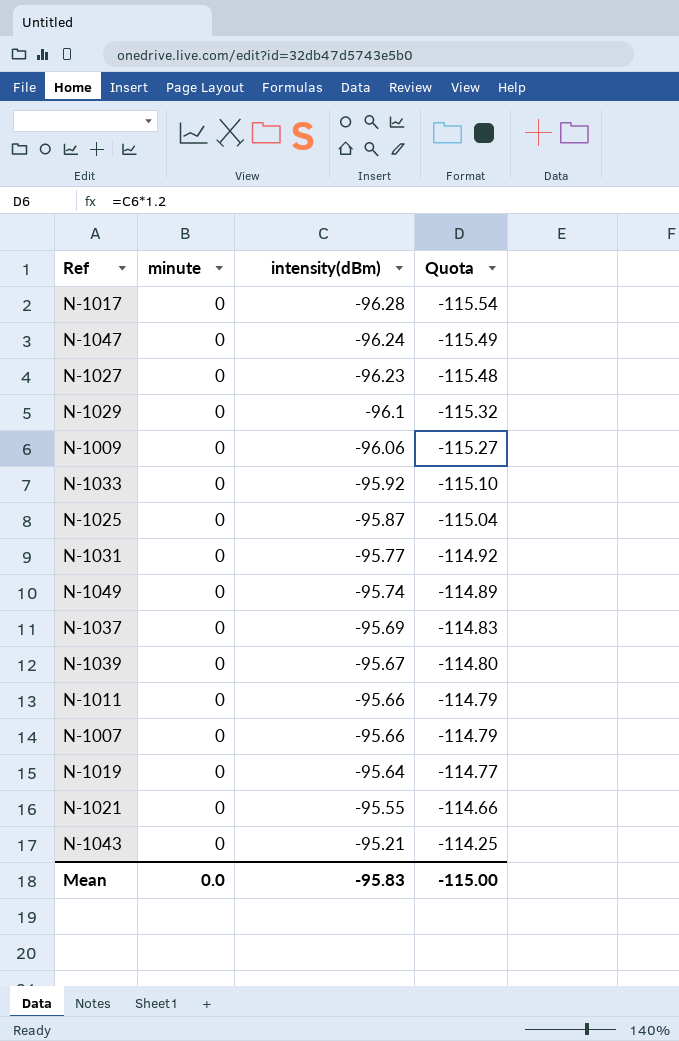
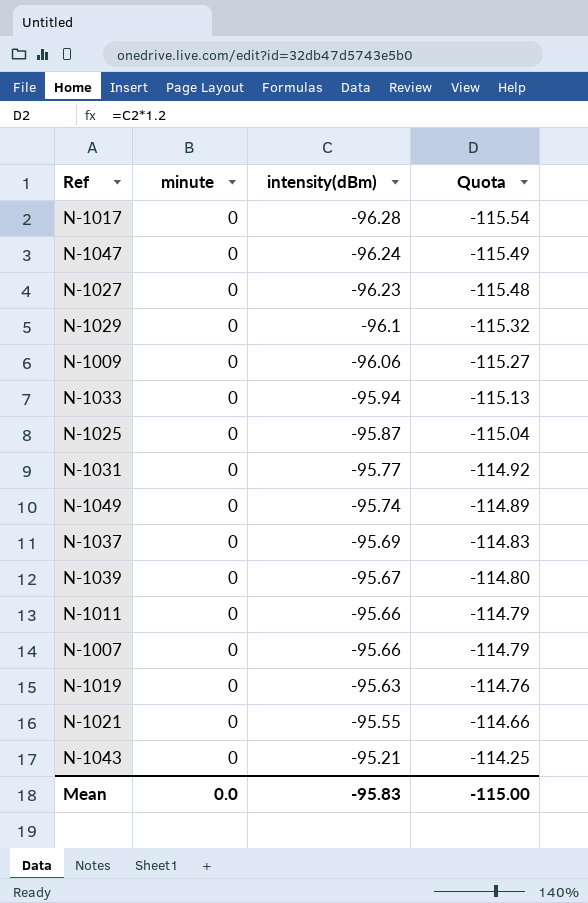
N-1033 | intensity(dBm): -95.92 -> -95.94
N-1033 | Quota: -115.10 -> -115.13
N-1019 | intensity(dBm): -95.64 -> -95.63
N-1019 | Quota: -114.77 -> -114.76

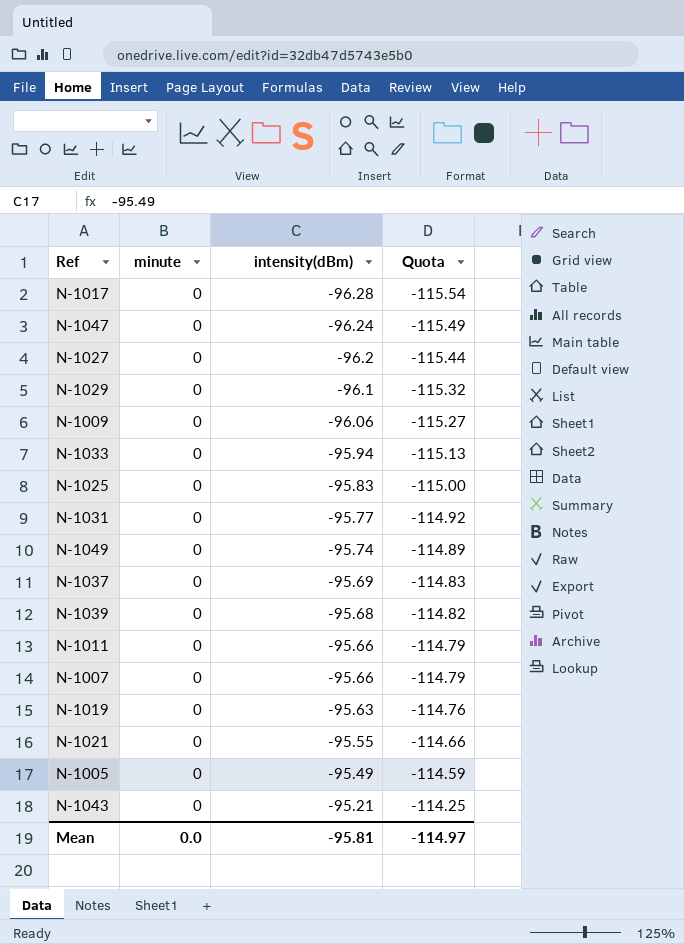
N-1027 | intensity(dBm): -96.23 -> -96.2
N-1027 | Quota: -115.48 -> -115.44
N-1025 | intensity(dBm): -95.87 -> -95.83
N-1025 | Quota: -115.04 -> -115.00
N-1039 | intensity(dBm): -95.67 -> -95.68
N-1039 | Quota: -114.80 -> -114.82
row N-1005: none -> 0 | -95.49 | -114.59
Mean | intensity(dBm): -95.83 -> -95.81
Mean | Quota: -115.00 -> -114.97

